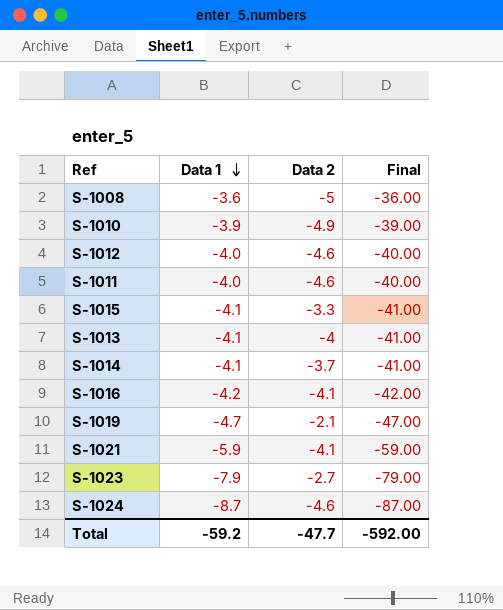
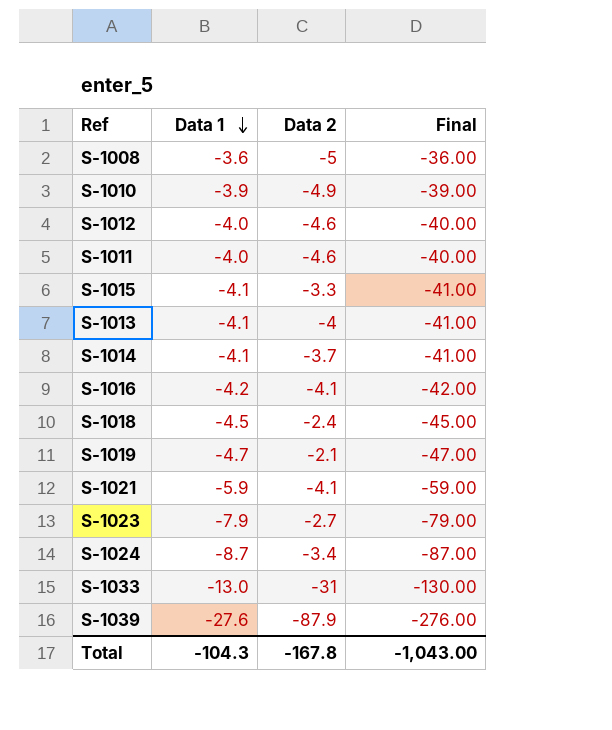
row S-1018: none -> -4.5 | -2.4 | -45.00
S-1024 | Data 2: -4.6 -> -3.4
row S-1033: none -> -13.0 | -31 | -130.00
row S-1039: none -> -27.6 | -87.9 | -276.00
Total | Data 1: -59.2 -> -104.3
Total | Data 2: -47.7 -> -167.8
Total | Final: -592.00 -> -1,043.00

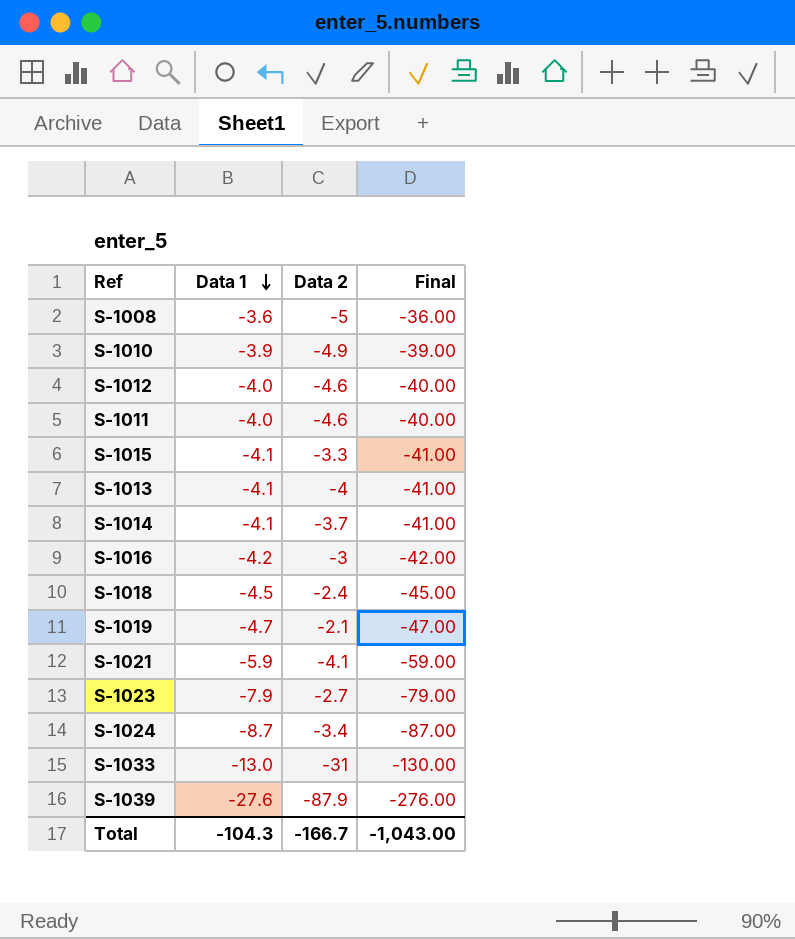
S-1016 | Data 2: -4.1 -> -3
Total | Data 2: -167.8 -> -166.7

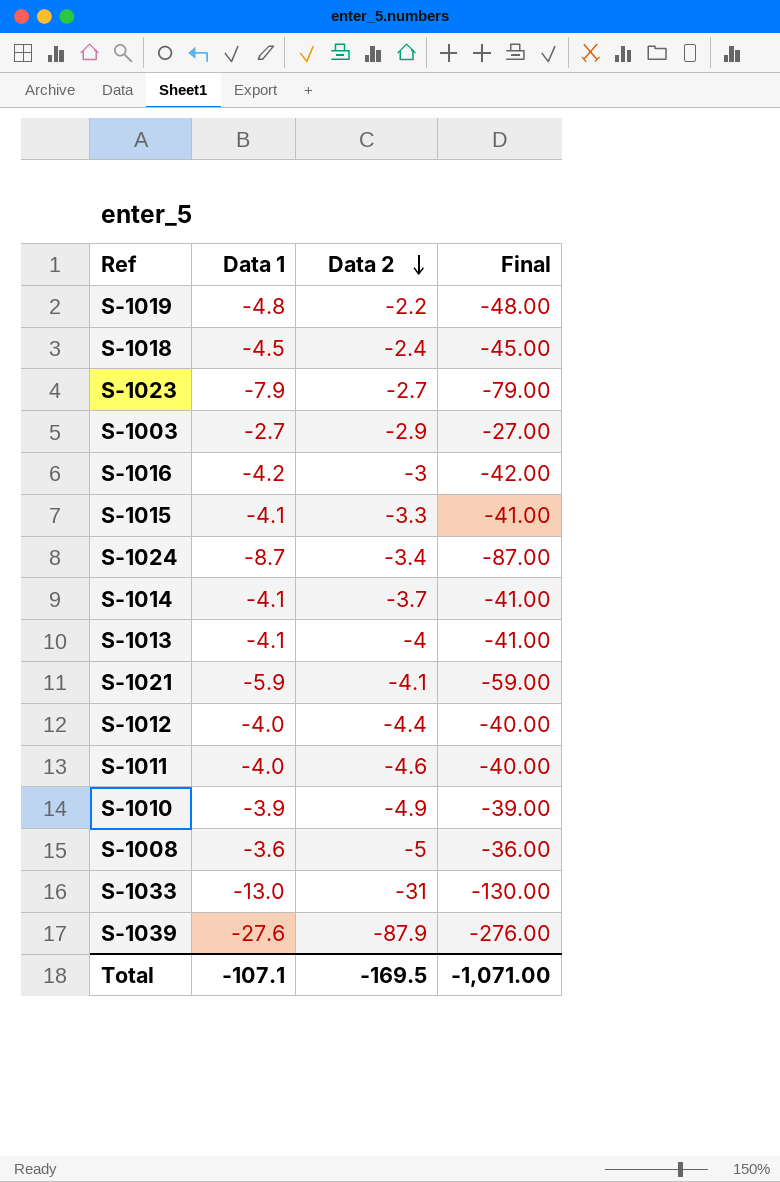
row order: Data 1 descending -> Data 2 descending
S-1019 | Data 1: -4.7 -> -4.8
S-1019 | Data 2: -2.1 -> -2.2
S-1019 | Final: -47.00 -> -48.00
row S-1003: none -> -2.7 | -2.9 | -27.00
S-1012 | Data 2: -4.6 -> -4.4
Total | Data 1: -104.3 -> -107.1
Total | Data 2: -166.7 -> -169.5
Total | Final: -1,043.00 -> -1,071.00

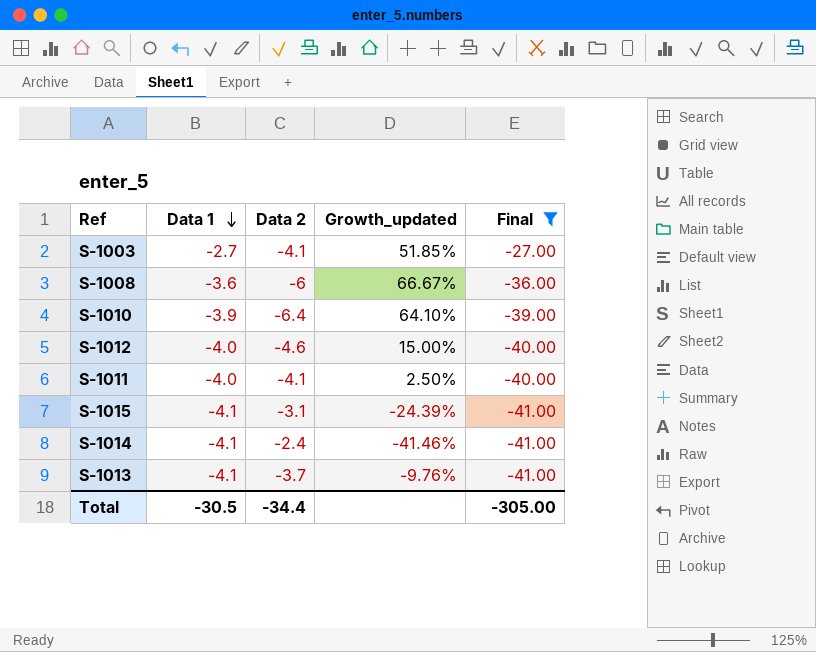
filter: none -> Final >= -41.00
row order: Data 2 descending -> Data 1 descending
column Growth_updated | formula: none -> ([Data 2] - [Data 1]) / [Data 1]
S-1003 | Data 2: -2.9 -> -4.1
S-1008 | Data 2: -5 -> -6
S-1010 | Data 2: -4.9 -> -6.4
S-1012 | Data 2: -4.4 -> -4.6
S-1011 | Data 2: -4.6 -> -4.1
S-1015 | Data 2: -3.3 -> -3.1
S-1014 | Data 2: -3.7 -> -2.4
S-1013 | Data 2: -4 -> -3.7
Total | Data 1: -107.1 -> -30.5
Total | Data 2: -169.5 -> -34.4
Total | Final: -1,071.00 -> -305.00

